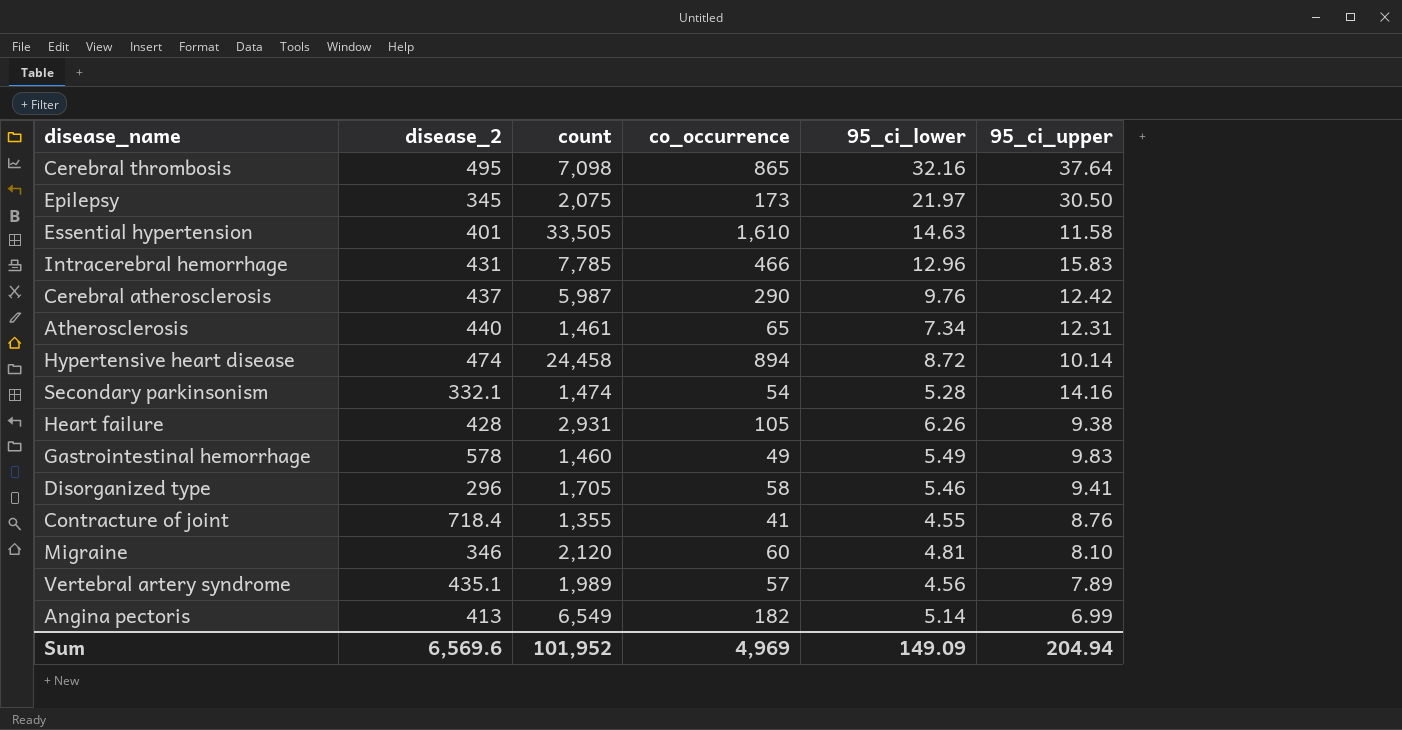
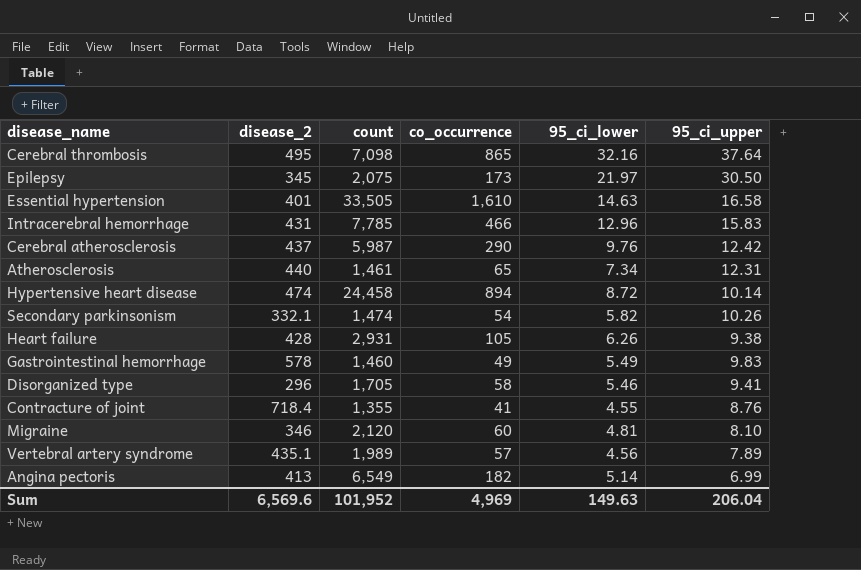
Essential hypertension | 95_ci_upper: 11.58 -> 16.58
Secondary parkinsonism | 95_ci_lower: 5.28 -> 5.82
Secondary parkinsonism | 95_ci_upper: 14.16 -> 10.26
Sum | 95_ci_lower: 149.09 -> 149.63
Sum | 95_ci_upper: 204.94 -> 206.04

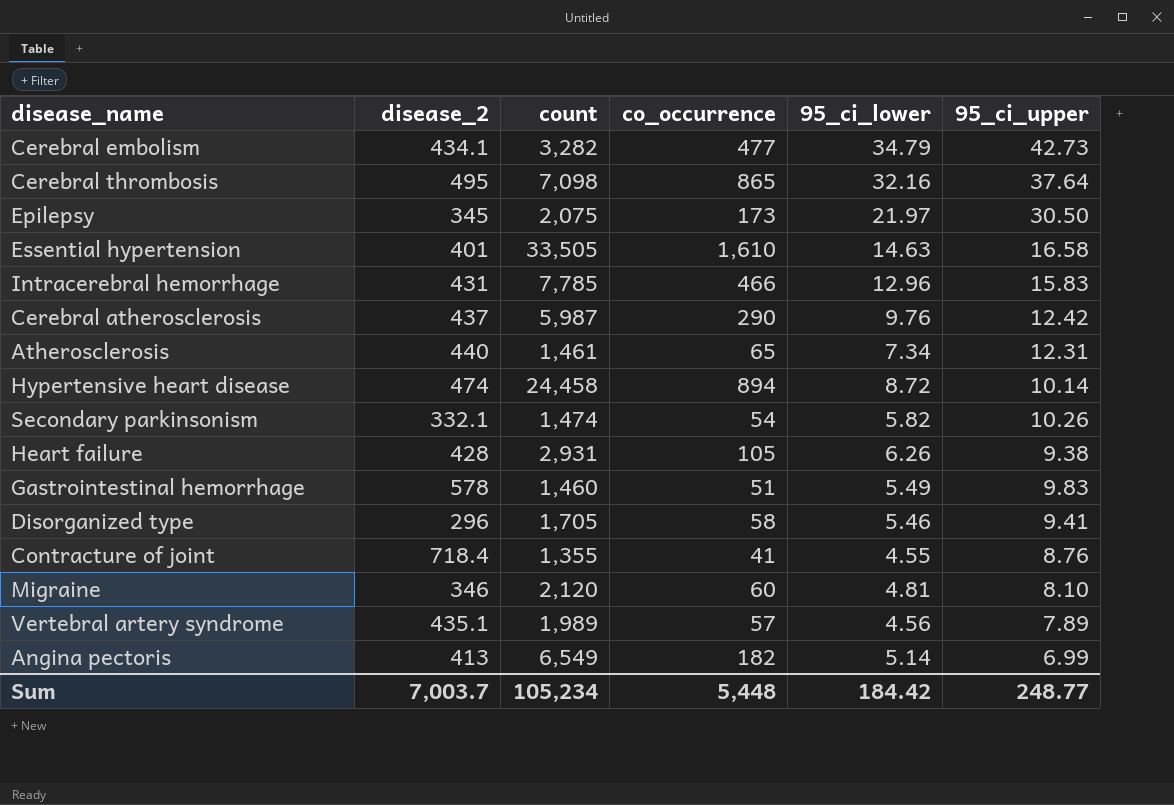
row Cerebral embolism: none -> 434.1 | 3,282 | 477 | 34.79 | 42.73
Gastrointestinal hemorrhage | co_occurrence: 49 -> 51
Sum | disease_2: 6,569.6 -> 7,003.7
Sum | count: 101,952 -> 105,234
Sum | co_occurrence: 4,969 -> 5,448
Sum | 95_ci_lower: 149.63 -> 184.42
Sum | 95_ci_upper: 206.04 -> 248.77

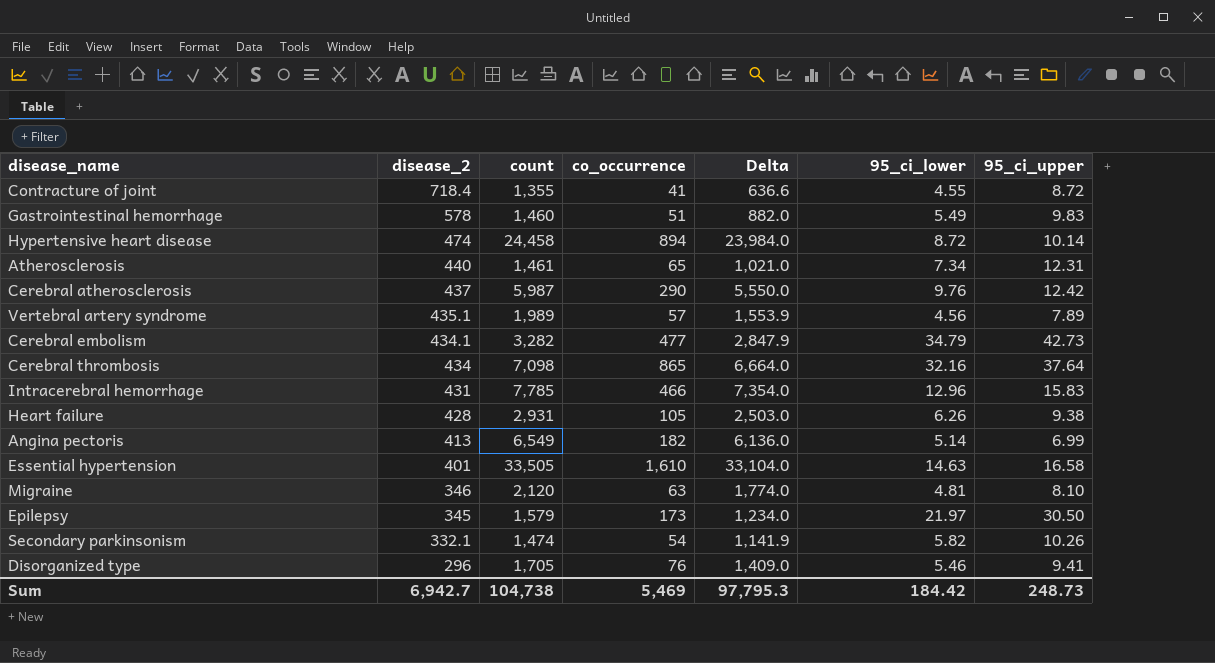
row order: none -> disease_2 descending
column Delta | formula: none -> [count] - [disease_2]
Contracture of joint | 95_ci_upper: 8.76 -> 8.72
Cerebral thrombosis | disease_2: 495 -> 434
Migraine | co_occurrence: 60 -> 63
Epilepsy | count: 2,075 -> 1,579
Disorganized type | co_occurrence: 58 -> 76
Sum | disease_2: 7,003.7 -> 6,942.7
Sum | count: 105,234 -> 104,738
Sum | co_occurrence: 5,448 -> 5,469
Sum | 95_ci_upper: 248.77 -> 248.73

